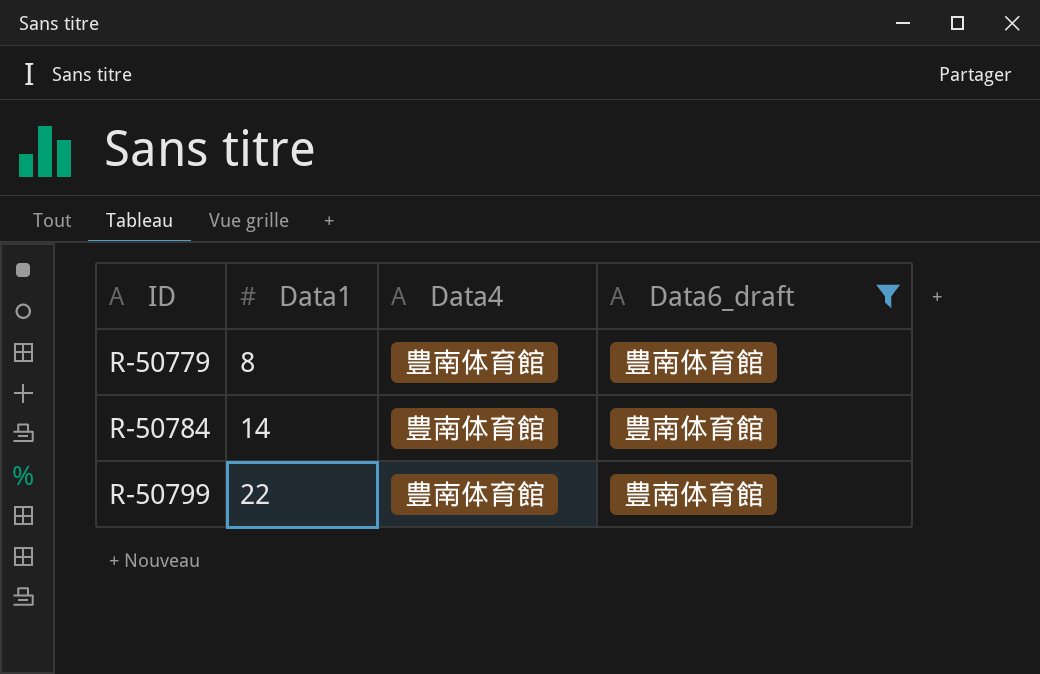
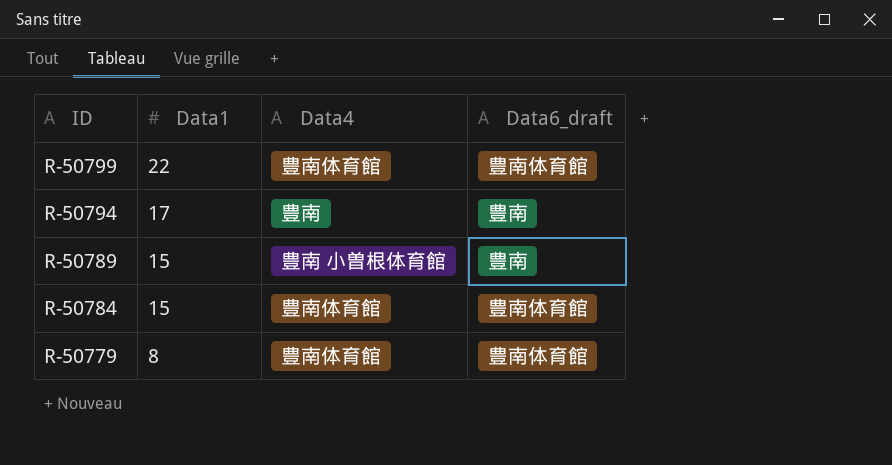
filter: Data6_draft = 豊南体育館 -> none
row order: ID ascending -> ID descending
R-50784 | Data1: 14 -> 15

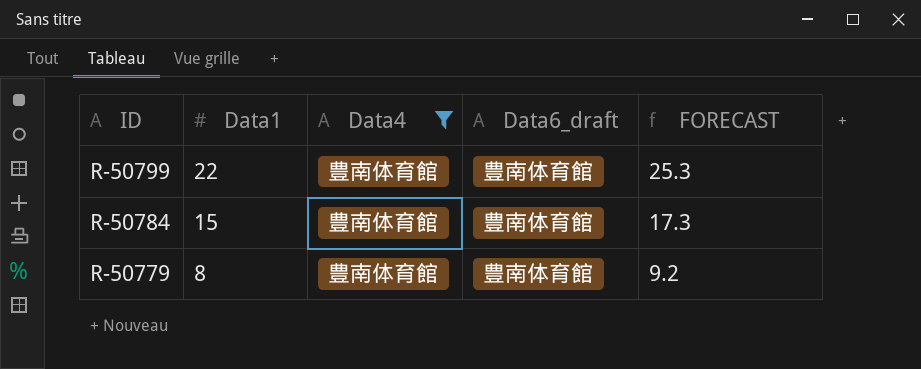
filter: none -> Data4 = 豊南体育館
column FORECAST | formula: none -> [Data1] * 1.15

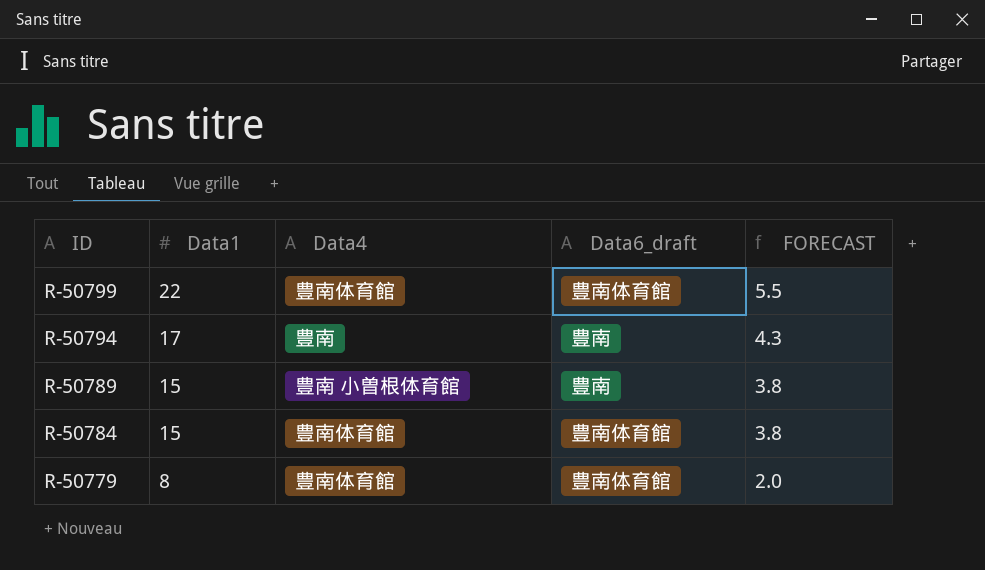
filter: Data4 = 豊南体育館 -> none
column FORECAST | formula: [Data1] * 1.15 -> [Data1] * 0.25

